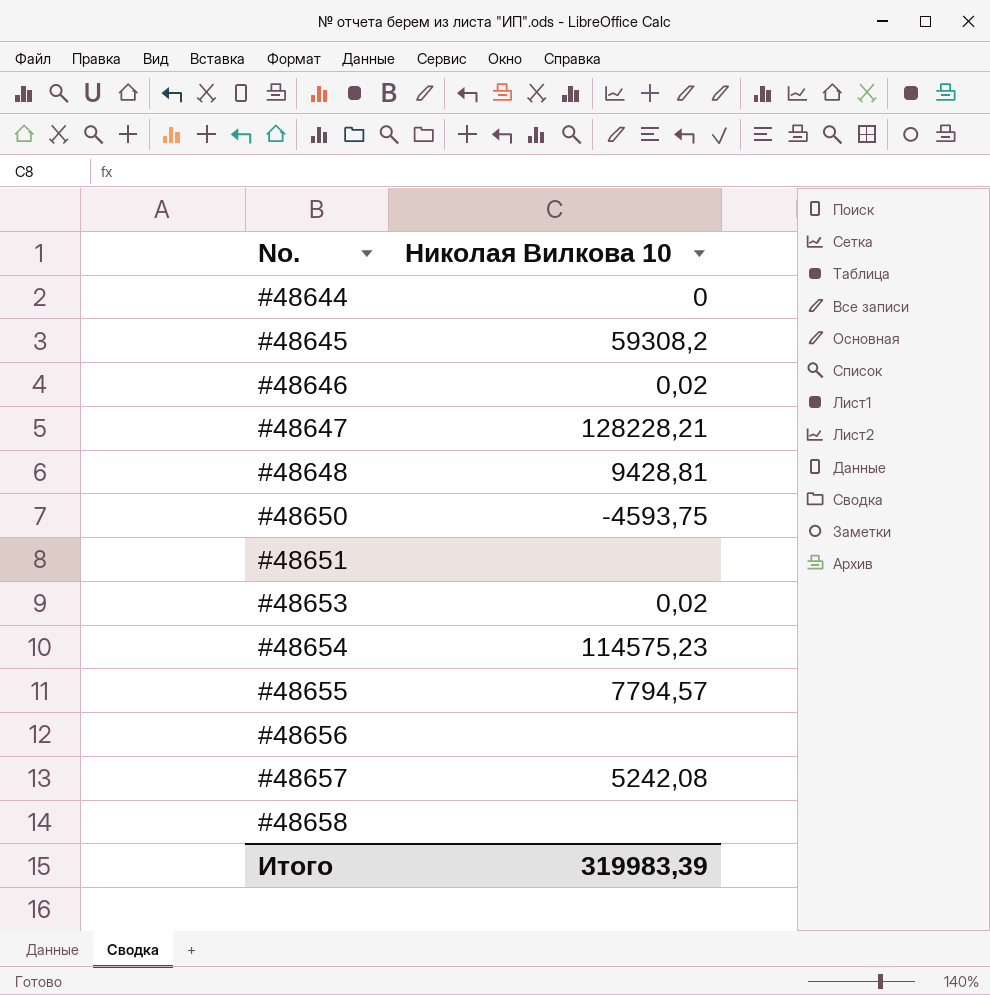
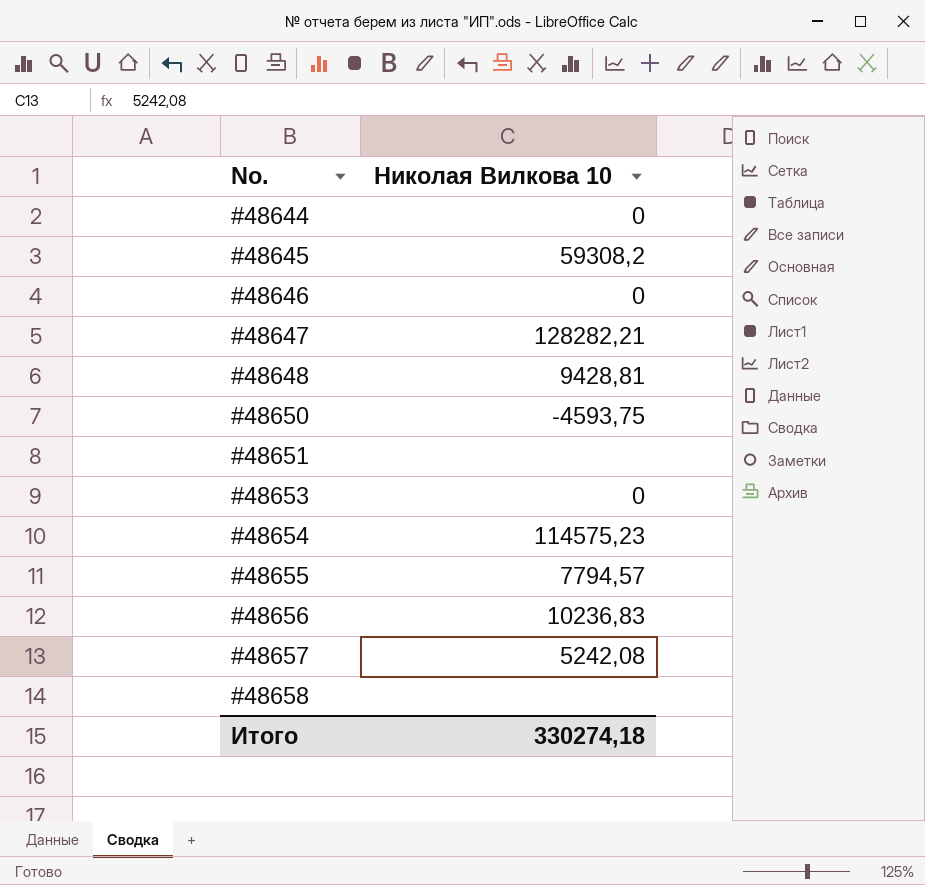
#48646 | Николая Вилкова 10: 0,02 -> 0
#48647 | Николая Вилкова 10: 128228,21 -> 128282,21
#48653 | Николая Вилкова 10: 0,02 -> 0
#48656 | Николая Вилкова 10: none -> 10236,83
Итого | Николая Вилкова 10: 319983,39 -> 330274,18

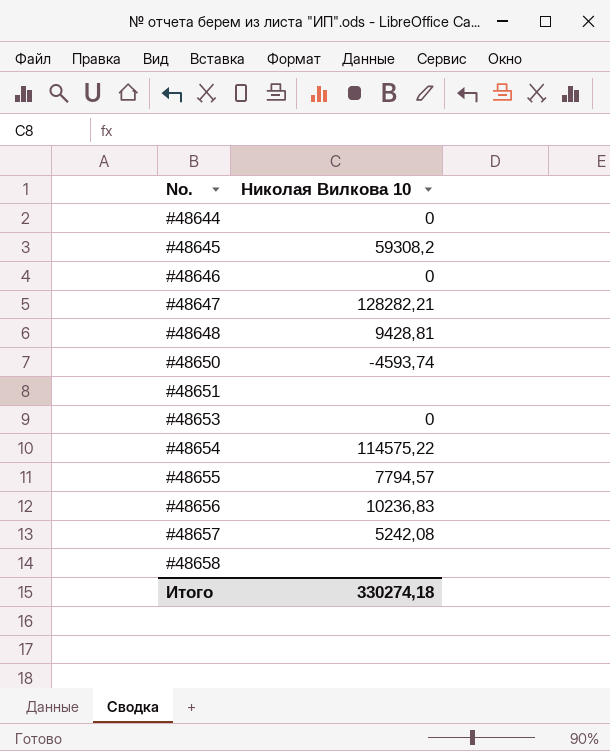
#48650 | Николая Вилкова 10: -4593,75 -> -4593,74
#48654 | Николая Вилкова 10: 114575,23 -> 114575,22

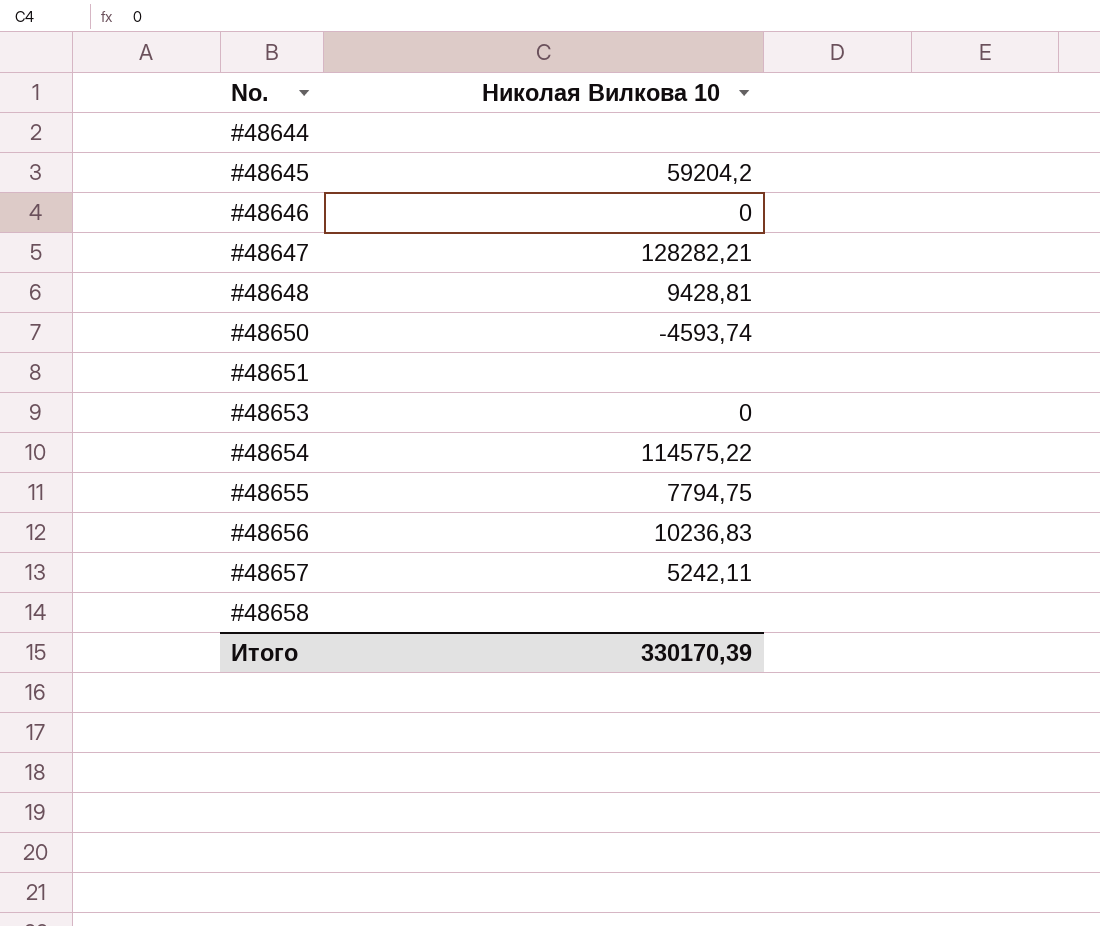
#48644 | Николая Вилкова 10: 0 -> none
#48645 | Николая Вилкова 10: 59308,2 -> 59204,2
#48655 | Николая Вилкова 10: 7794,57 -> 7794,75
#48657 | Николая Вилкова 10: 5242,08 -> 5242,11
Итого | Николая Вилкова 10: 330274,18 -> 330170,39

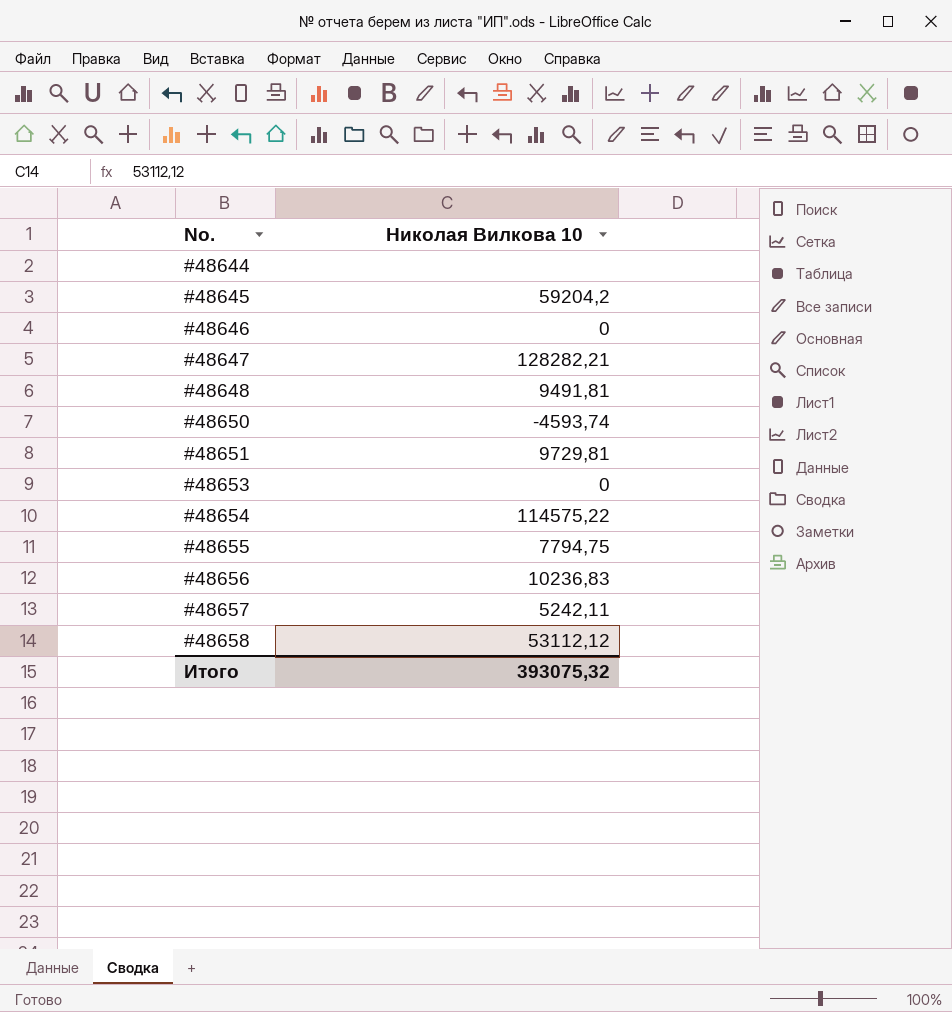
#48648 | Николая Вилкова 10: 9428,81 -> 9491,81
#48651 | Николая Вилкова 10: none -> 9729,81
#48658 | Николая Вилкова 10: none -> 53112,12
Итого | Николая Вилкова 10: 330170,39 -> 393075,32

